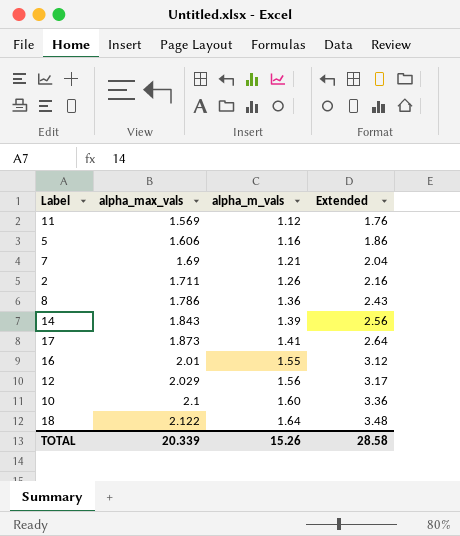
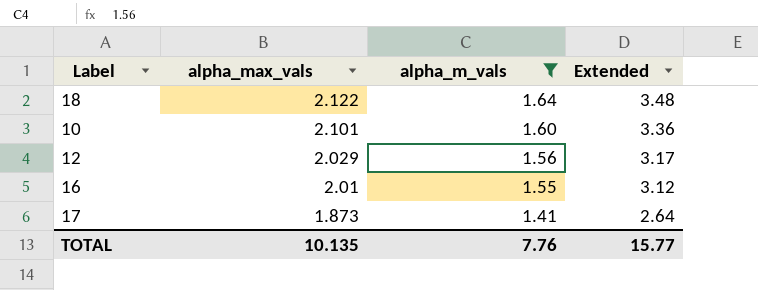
filter: none -> alpha_m_vals >= 1.41
row order: alpha_max_vals ascending -> alpha_max_vals descending
10 | alpha_max_vals: 2.1 -> 2.101
TOTAL | alpha_max_vals: 20.339 -> 10.135
TOTAL | alpha_m_vals: 15.26 -> 7.76
TOTAL | Extended: 28.58 -> 15.77

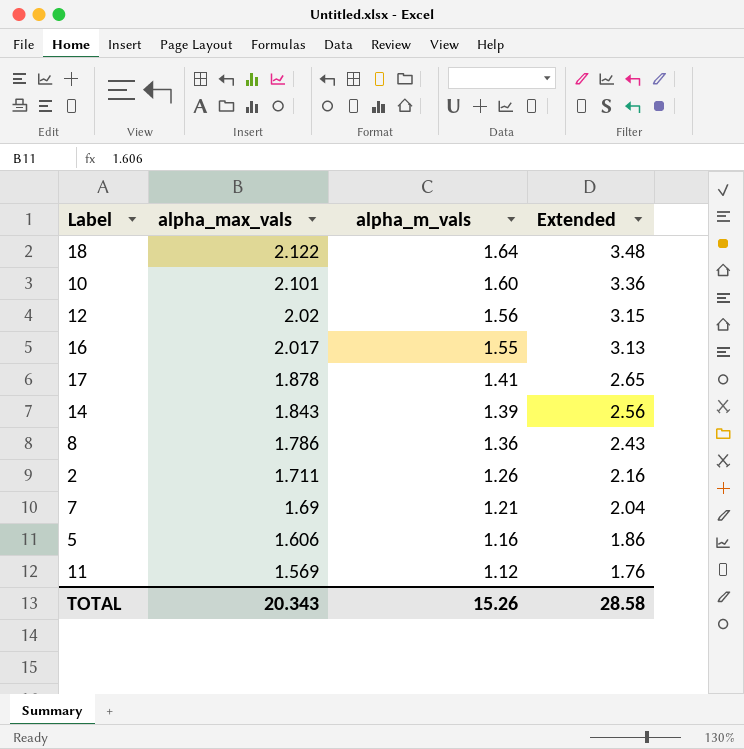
filter: alpha_m_vals >= 1.41 -> none
12 | alpha_max_vals: 2.029 -> 2.02
12 | Extended: 3.17 -> 3.15
16 | alpha_max_vals: 2.01 -> 2.017
16 | Extended: 3.12 -> 3.13
17 | alpha_max_vals: 1.873 -> 1.878
17 | Extended: 2.64 -> 2.65
TOTAL | alpha_max_vals: 10.135 -> 20.343
TOTAL | alpha_m_vals: 7.76 -> 15.26
TOTAL | Extended: 15.77 -> 28.58

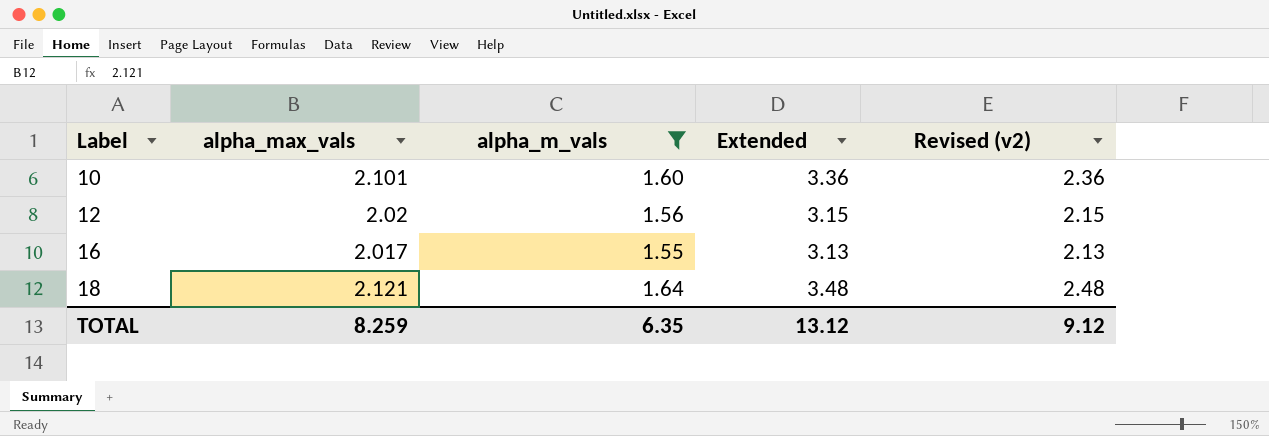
filter: none -> alpha_m_vals >= 1.55
row order: alpha_max_vals descending -> Label ascending
column Revised (v2) | formula: none -> [Extended] - 1
18 | alpha_max_vals: 2.122 -> 2.121
TOTAL | alpha_max_vals: 20.343 -> 8.259
TOTAL | alpha_m_vals: 15.26 -> 6.35
TOTAL | Extended: 28.58 -> 13.12

